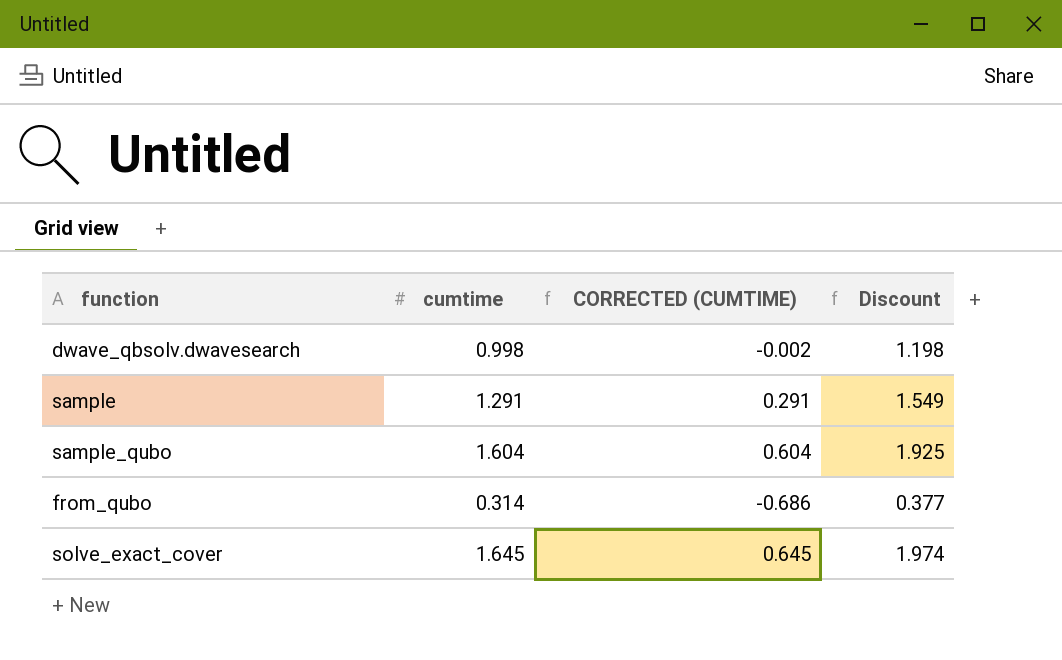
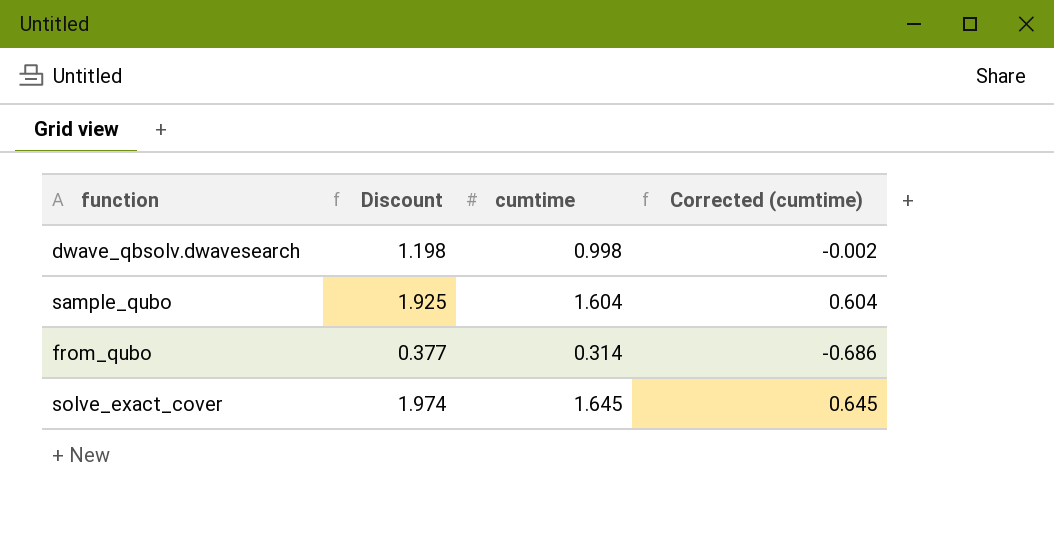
column Discount | position: 4 -> 2
column name: CORRECTED (CUMTIME) -> Corrected (cumtime)
row sample: 1.291 | 0.291 | 1.549 -> none

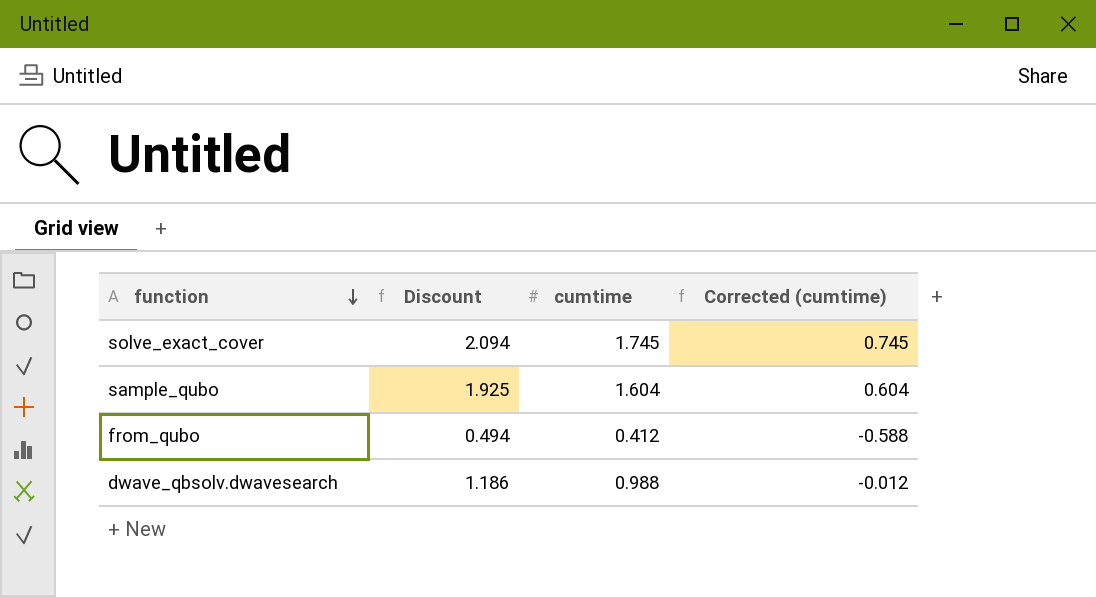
row order: none -> function descending
solve_exact_cover | Discount: 1.974 -> 2.094
solve_exact_cover | cumtime: 1.645 -> 1.745
solve_exact_cover | Corrected (cumtime): 0.645 -> 0.745
from_qubo | Discount: 0.377 -> 0.494
from_qubo | cumtime: 0.314 -> 0.412
from_qubo | Corrected (cumtime): -0.686 -> -0.588
dwave_qbsolv.dwavesearch | Discount: 1.198 -> 1.186
dwave_qbsolv.dwavesearch | cumtime: 0.998 -> 0.988
dwave_qbsolv.dwavesearch | Corrected (cumtime): -0.002 -> -0.012

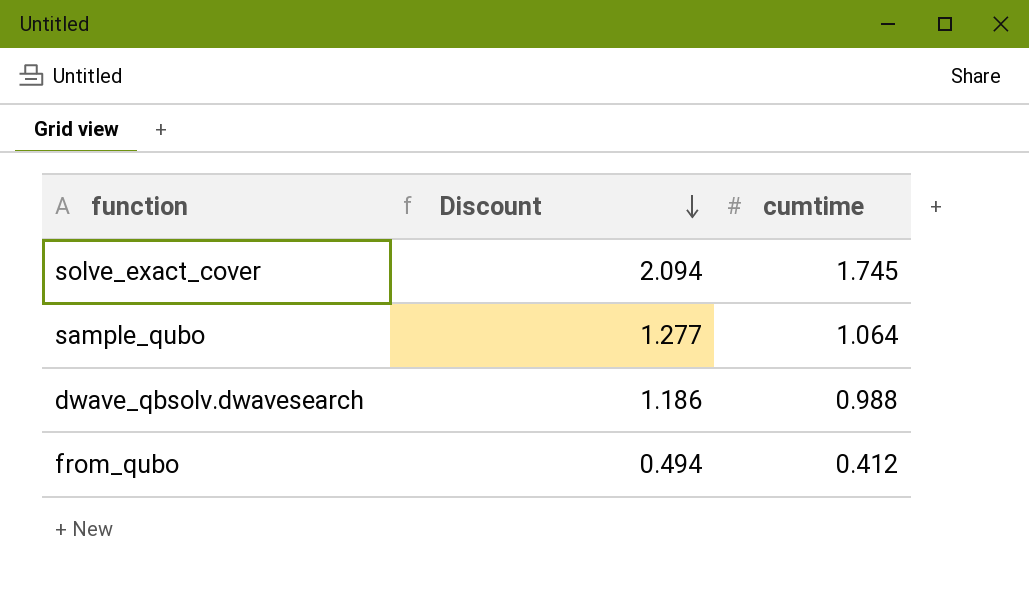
row order: function descending -> Discount descending
column Corrected (cumtime) | formula: [cumtime] - 1 -> none
sample_qubo | Discount: 1.925 -> 1.277
sample_qubo | cumtime: 1.604 -> 1.064

